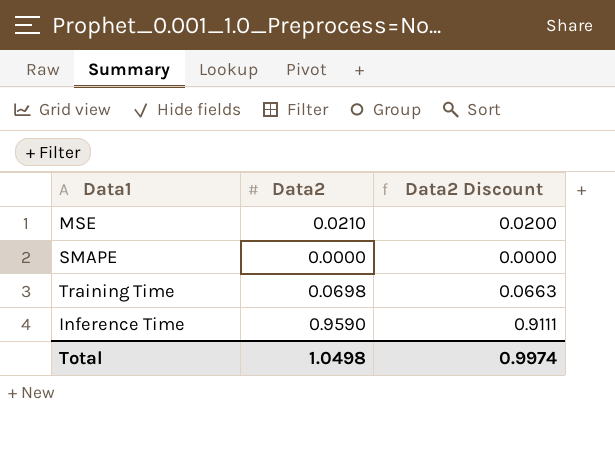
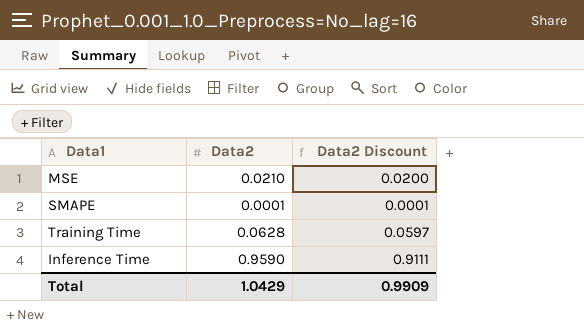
SMAPE | Data2: 0.0000 -> 0.0001
SMAPE | Data2 Discount: 0.0000 -> 0.0001
Training Time | Data2: 0.0698 -> 0.0628
Training Time | Data2 Discount: 0.0663 -> 0.0597
Total | Data2: 1.0498 -> 1.0429
Total | Data2 Discount: 0.9974 -> 0.9909

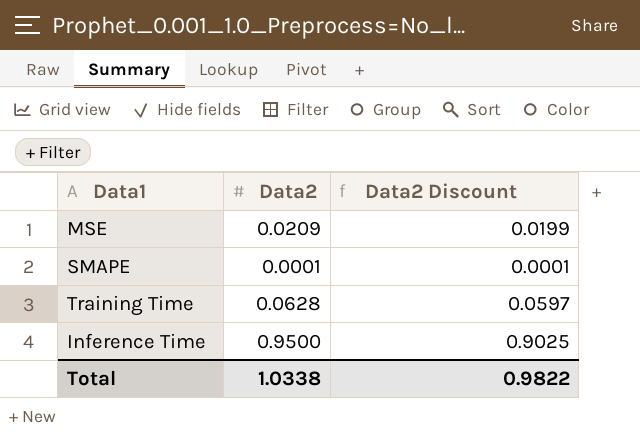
MSE | Data2: 0.0210 -> 0.0209
MSE | Data2 Discount: 0.0200 -> 0.0199
Inference Time | Data2: 0.9590 -> 0.9500
Inference Time | Data2 Discount: 0.9111 -> 0.9025
Total | Data2: 1.0429 -> 1.0338
Total | Data2 Discount: 0.9909 -> 0.9822

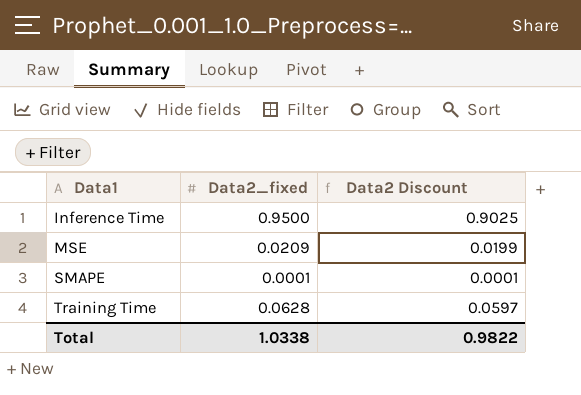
row order: none -> Data1 ascending
column name: Data2 -> Data2_fixed

